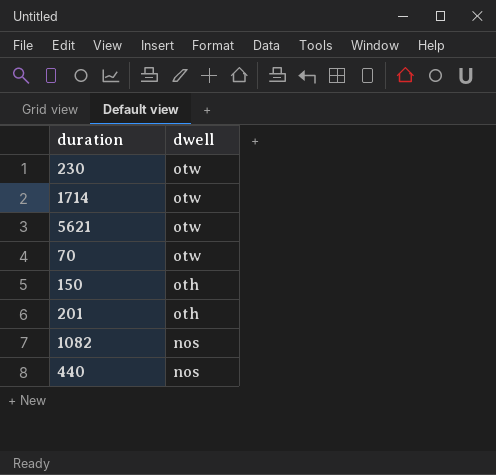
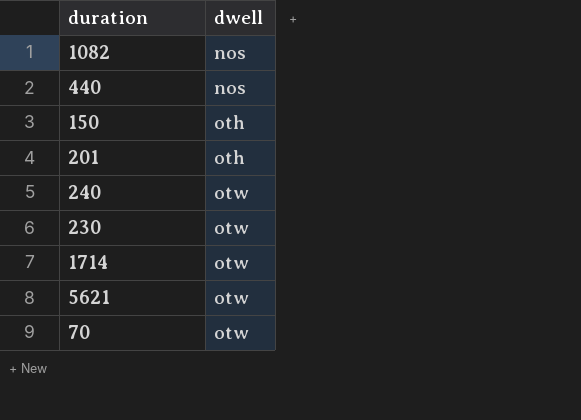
row order: dwell descending -> dwell ascending
row 240: none -> otw

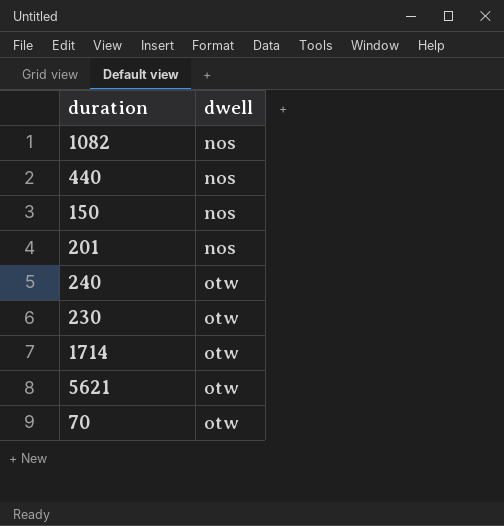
150 | dwell: oth -> nos
201 | dwell: oth -> nos

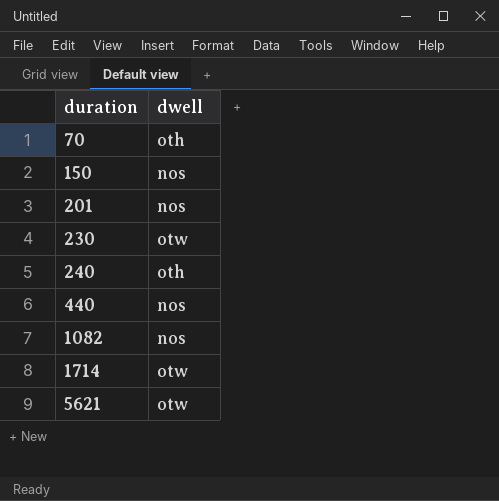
row order: dwell ascending -> duration ascending
70 | dwell: otw -> oth
240 | dwell: otw -> oth

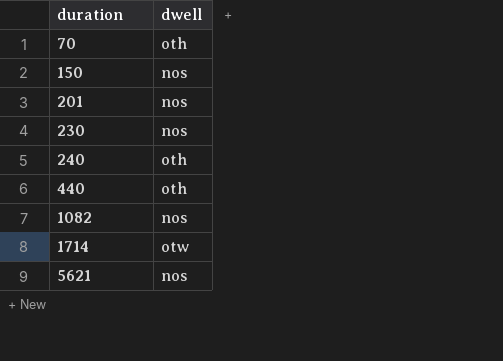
230 | dwell: otw -> nos
440 | dwell: nos -> oth
5621 | dwell: otw -> nos

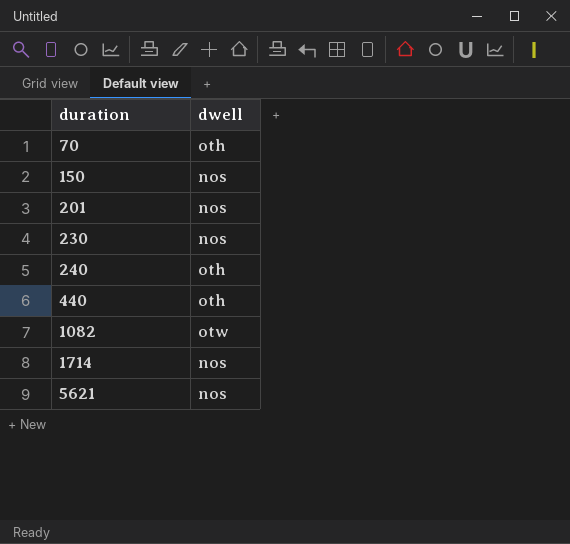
1082 | dwell: nos -> otw
1714 | dwell: otw -> nos

